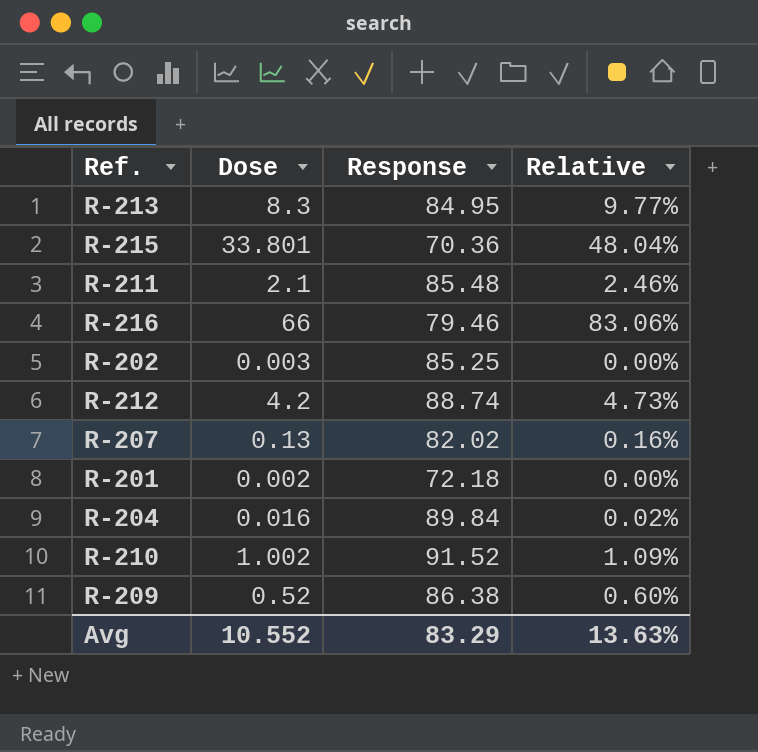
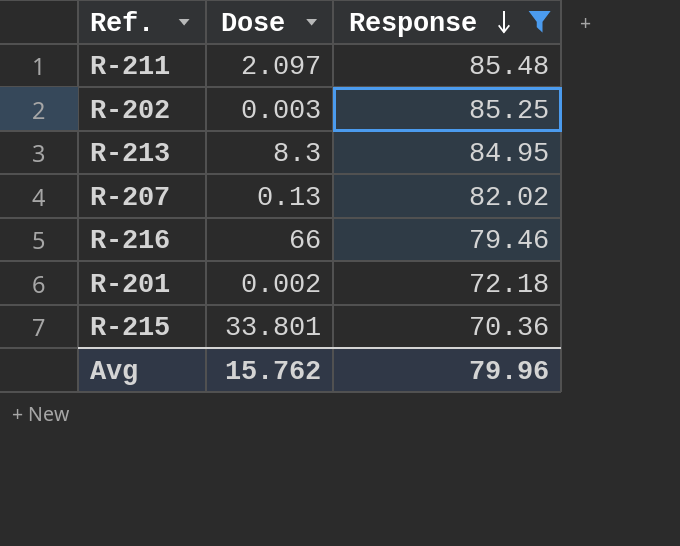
filter: none -> Response <= 85.48
row order: none -> Response descending
column Relative | formula: [Dose] / [Response] -> none
R-211 | Dose: 2.1 -> 2.097
Avg | Dose: 10.552 -> 15.762
Avg | Response: 83.29 -> 79.96

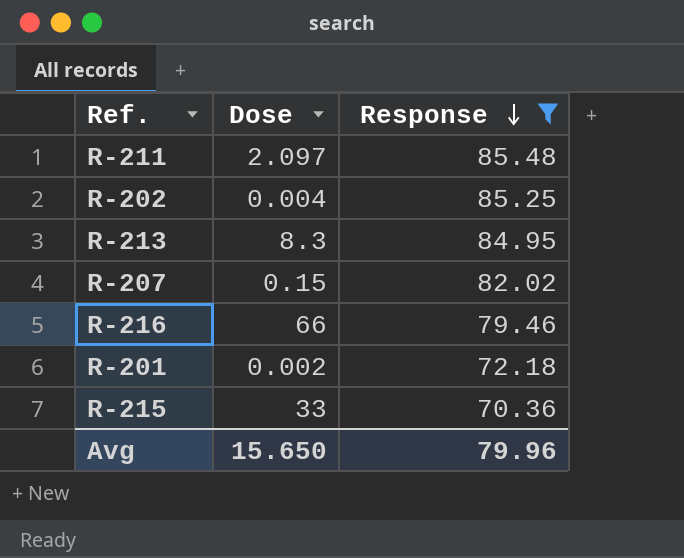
R-202 | Dose: 0.003 -> 0.004
R-207 | Dose: 0.13 -> 0.15
R-215 | Dose: 33.801 -> 33
Avg | Dose: 15.762 -> 15.650

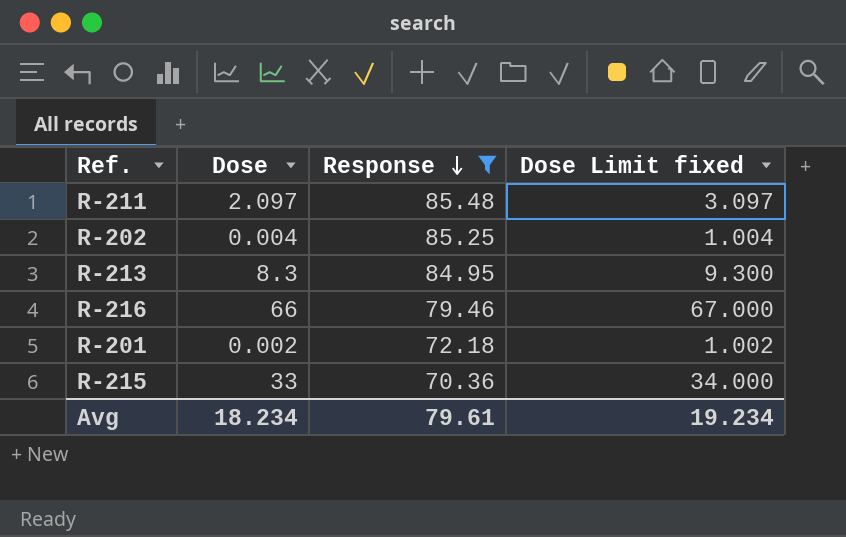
column Dose Limit fixed | formula: none -> [Dose] + 1
row R-207: 0.15 | 82.02 -> none
Avg | Dose: 15.650 -> 18.234
Avg | Response: 79.96 -> 79.61

